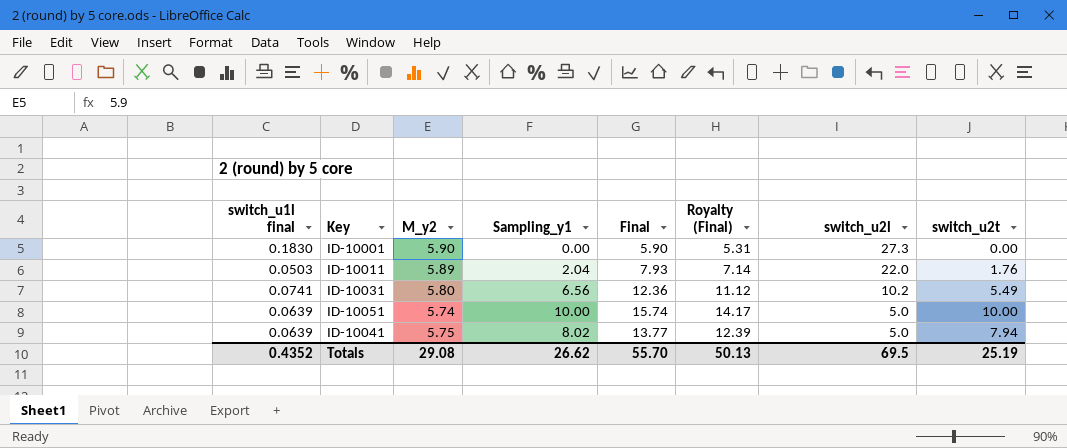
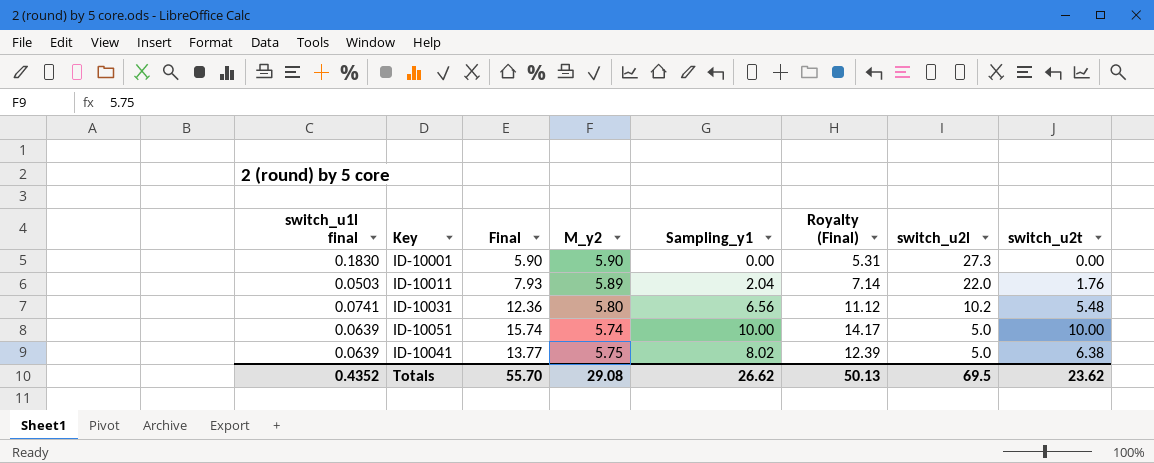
column Final | position: 5 -> 3
ID-10031 | switch_u2t: 5.49 -> 5.48
ID-10041 | switch_u2t: 7.94 -> 6.38
Totals | switch_u2t: 25.19 -> 23.62

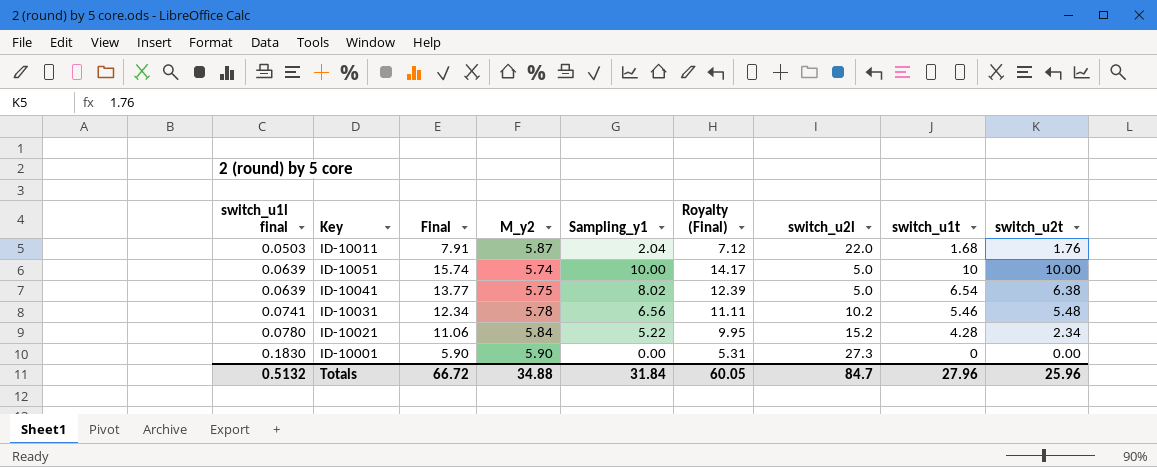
row order: switch_u2l descending -> switch_u1l final ascending
column switch_u1t | position: none -> 8
ID-10011 | Final: 7.93 -> 7.91
ID-10011 | M_y2: 5.89 -> 5.87
ID-10011 | Royalty (Final): 7.14 -> 7.12
ID-10031 | Final: 12.36 -> 12.34
ID-10031 | M_y2: 5.80 -> 5.78
ID-10031 | Royalty (Final): 11.12 -> 11.11
row ID-10021: none -> 0.0780 | 11.06 | 5.84 | 5.22 | 9.95 | 15.2 | 4.28 | 2.34
Totals | switch_u1l final: 0.4352 -> 0.5132
Totals | Final: 55.70 -> 66.72
Totals | M_y2: 29.08 -> 34.88
Totals | Sampling_y1: 26.62 -> 31.84
Totals | Royalty (Final): 50.13 -> 60.05
Totals | switch_u2l: 69.5 -> 84.7
Totals | switch_u2t: 23.62 -> 25.96

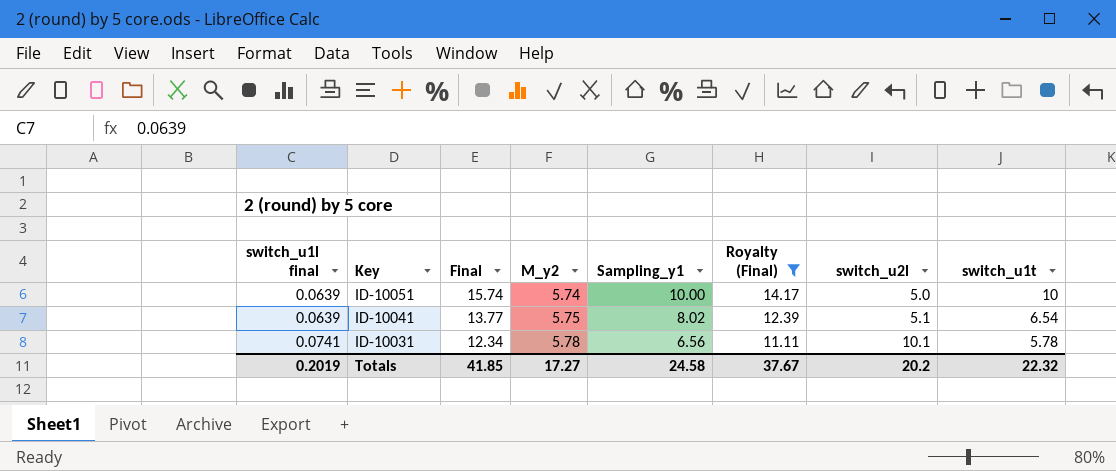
filter: none -> Royalty (Final) >= 11.11
column switch_u2t | position: 9 -> none
ID-10041 | switch_u2l: 5.0 -> 5.1
ID-10031 | switch_u2l: 10.2 -> 10.1
ID-10031 | switch_u1t: 5.46 -> 5.78
Totals | switch_u1l final: 0.5132 -> 0.2019
Totals | Final: 66.72 -> 41.85
Totals | M_y2: 34.88 -> 17.27
Totals | Sampling_y1: 31.84 -> 24.58
Totals | Royalty (Final): 60.05 -> 37.67
Totals | switch_u2l: 84.7 -> 20.2
Totals | switch_u1t: 27.96 -> 22.32

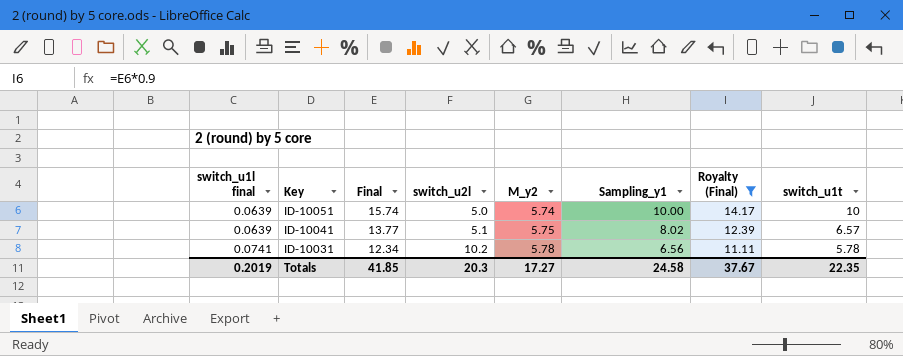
column switch_u2l | position: 7 -> 4
ID-10041 | switch_u1t: 6.54 -> 6.57
ID-10031 | switch_u2l: 10.1 -> 10.2
Totals | switch_u2l: 20.2 -> 20.3
Totals | switch_u1t: 22.32 -> 22.35

